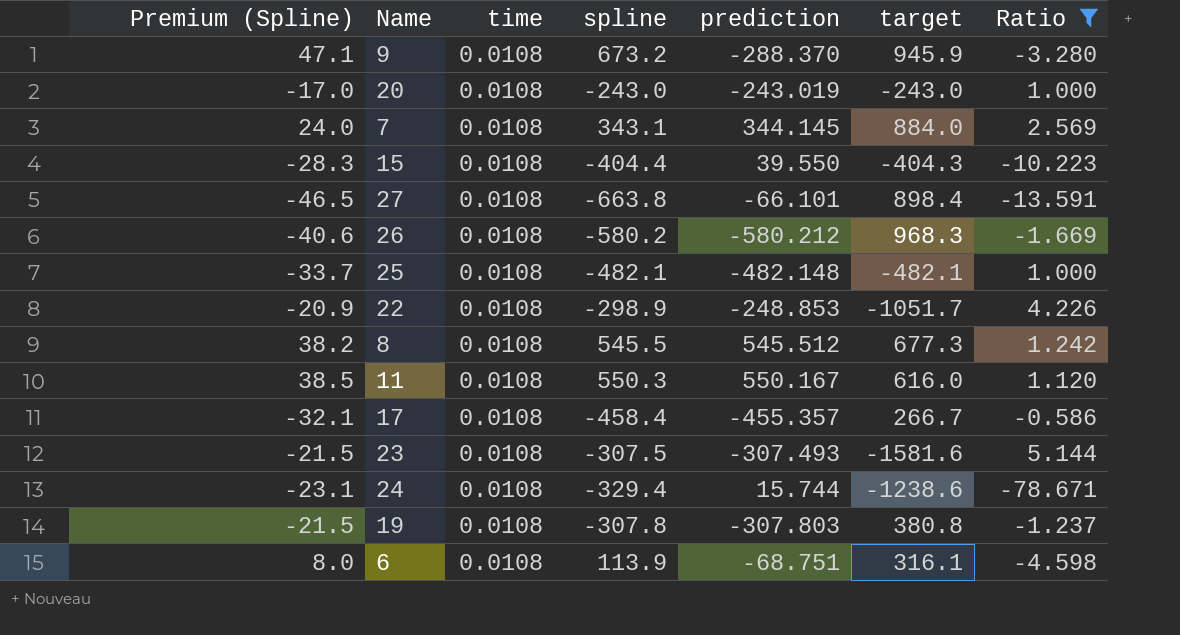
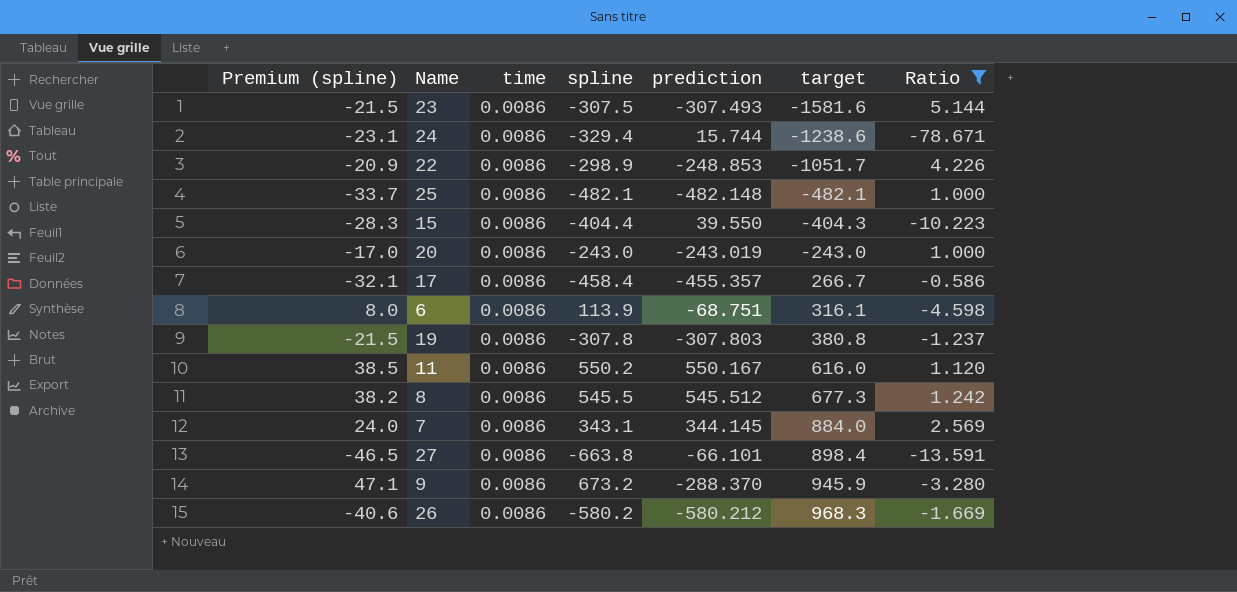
row order: none -> target ascending
column name: Premium (Spline) -> Premium (spline)
23 | time: 0.0108 -> 0.0086
24 | time: 0.0108 -> 0.0086
22 | time: 0.0108 -> 0.0086
25 | time: 0.0108 -> 0.0086
15 | time: 0.0108 -> 0.0086
20 | time: 0.0108 -> 0.0086
17 | time: 0.0108 -> 0.0086
6 | time: 0.0108 -> 0.0086
19 | time: 0.0108 -> 0.0086
11 | time: 0.0108 -> 0.0086
11 | spline: 550.3 -> 550.2
8 | time: 0.0108 -> 0.0086
7 | time: 0.0108 -> 0.0086
27 | time: 0.0108 -> 0.0086
9 | time: 0.0108 -> 0.0086
26 | time: 0.0108 -> 0.0086

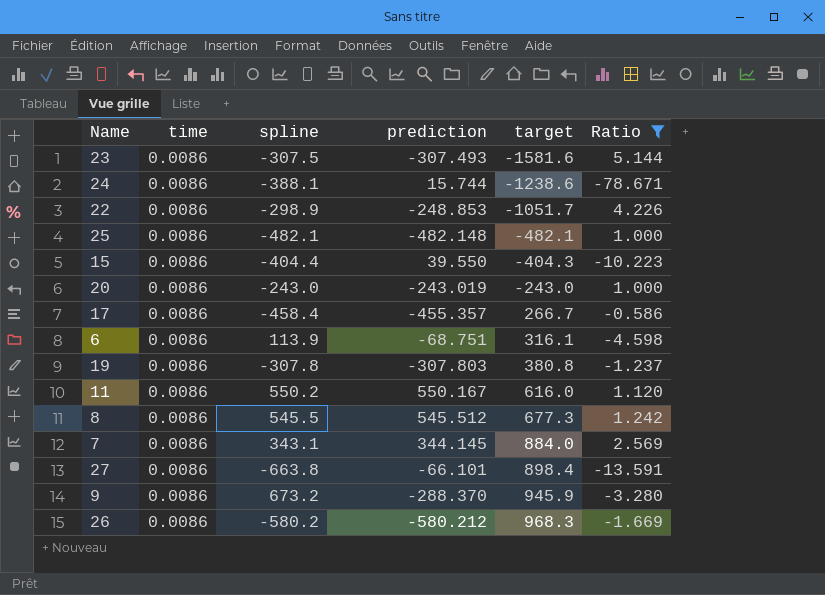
column Premium (spline) | formula: [spline] * 0.07 -> none
24 | spline: -329.4 -> -388.1

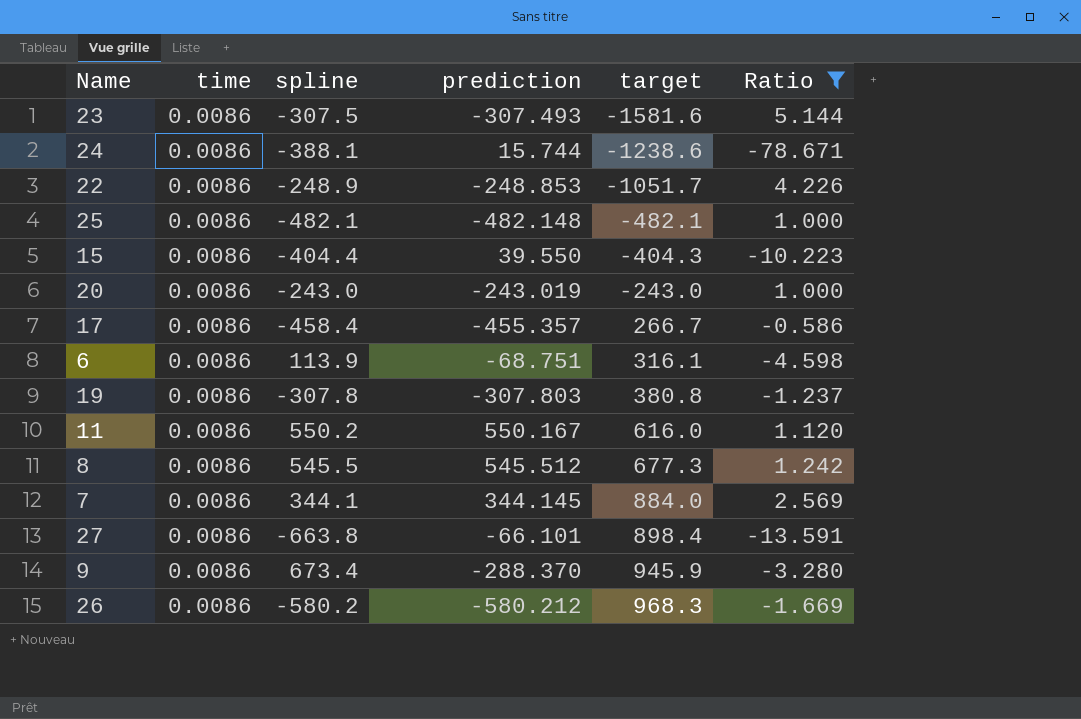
22 | spline: -298.9 -> -248.9
7 | spline: 343.1 -> 344.1
9 | spline: 673.2 -> 673.4

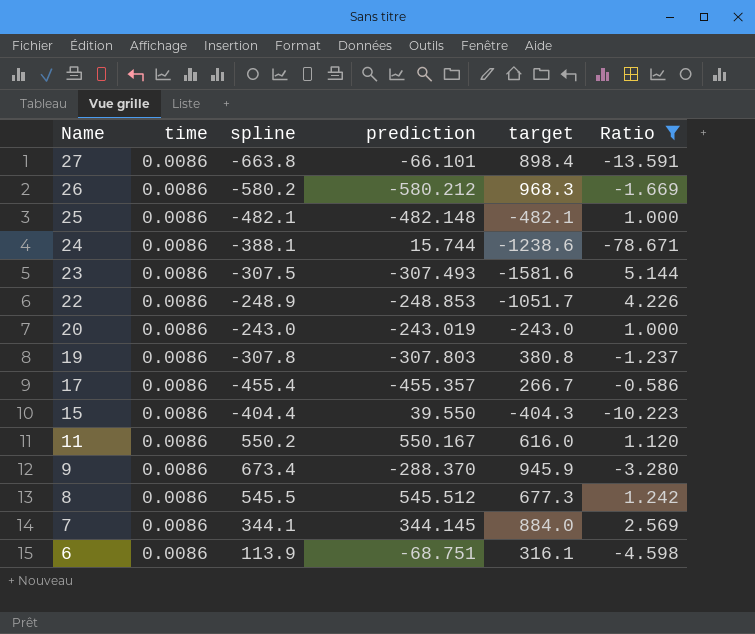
row order: target ascending -> Name descending
17 | spline: -458.4 -> -455.4

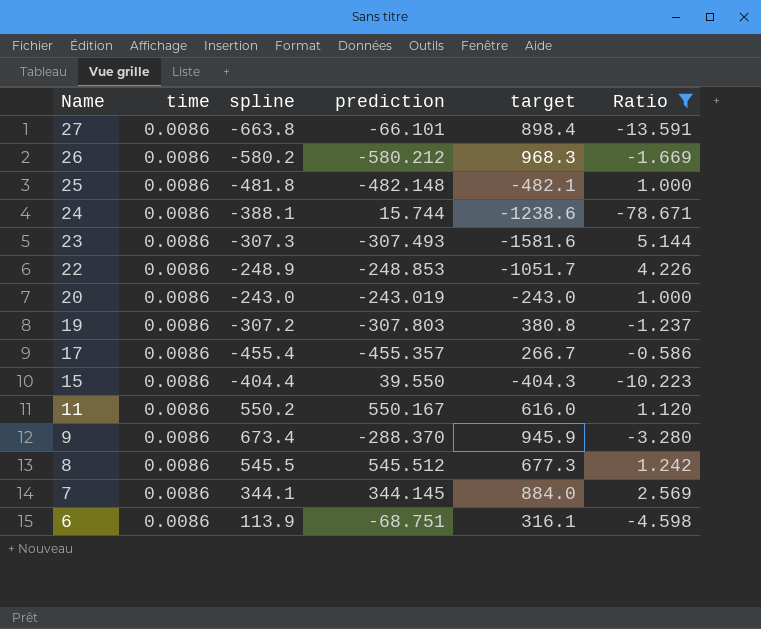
25 | spline: -482.1 -> -481.8
23 | spline: -307.5 -> -307.3
19 | spline: -307.8 -> -307.2

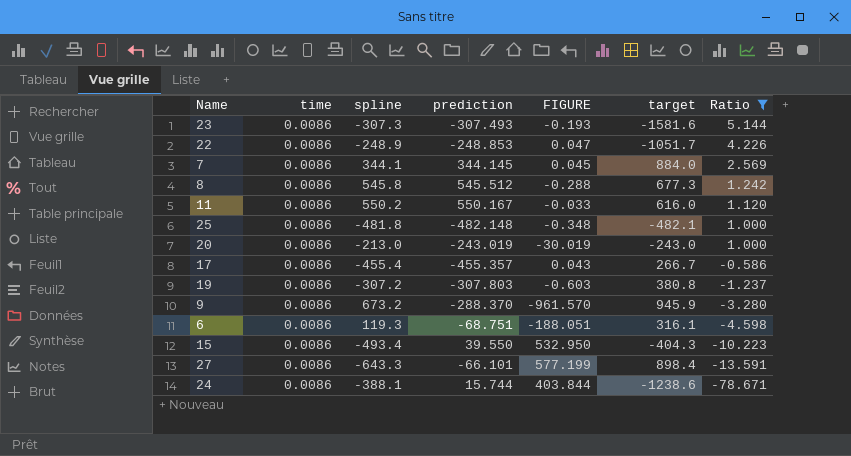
row order: Name descending -> Ratio descending
column FIGURE | formula: none -> [prediction] - [spline]
row 26: 0.0086 | -580.2 | -580.212 | 968.3 | -1.669 -> none
8 | spline: 545.5 -> 545.8
20 | spline: -243.0 -> -213.0
9 | spline: 673.4 -> 673.2
6 | spline: 113.9 -> 119.3
15 | spline: -404.4 -> -493.4
27 | spline: -663.8 -> -643.3

